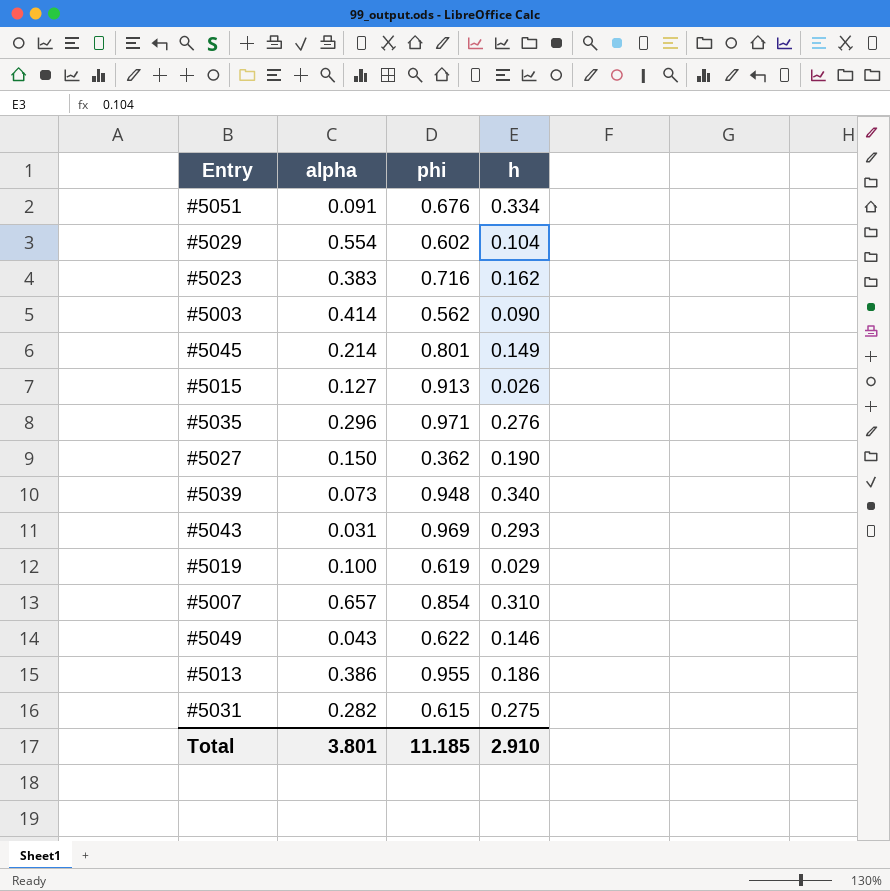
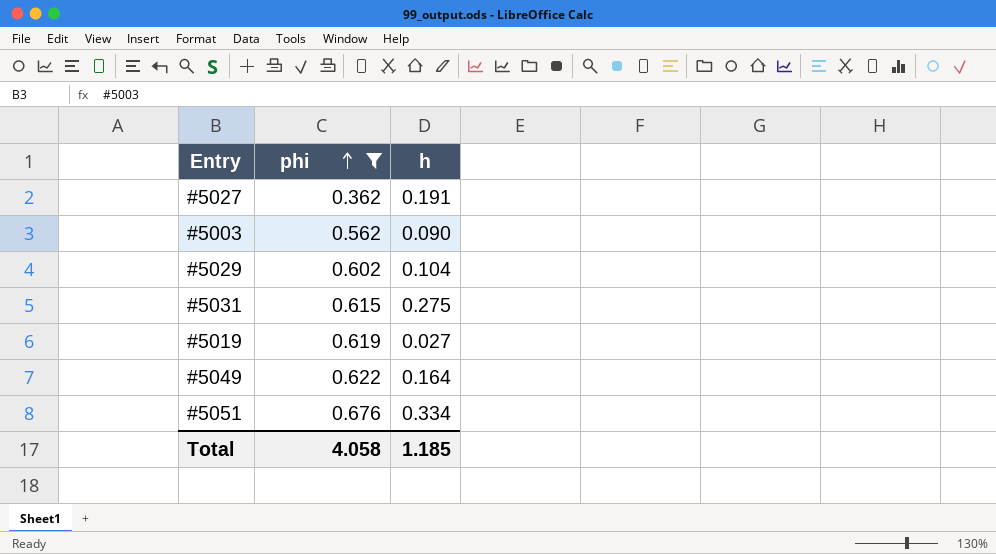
filter: none -> phi <= 0.676
row order: none -> phi ascending
column alpha | position: 2 -> none
#5027 | h: 0.190 -> 0.191
#5019 | h: 0.029 -> 0.027
#5049 | h: 0.146 -> 0.164
Total | phi: 11.185 -> 4.058
Total | h: 2.910 -> 1.185

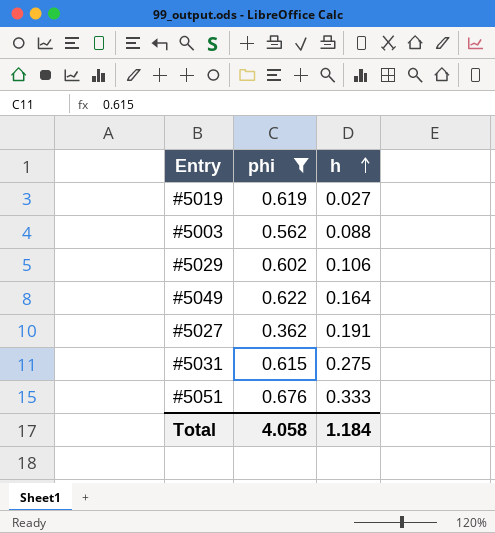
row order: phi ascending -> h ascending
#5003 | h: 0.090 -> 0.088
#5029 | h: 0.104 -> 0.106
#5051 | h: 0.334 -> 0.333
Total | h: 1.185 -> 1.184

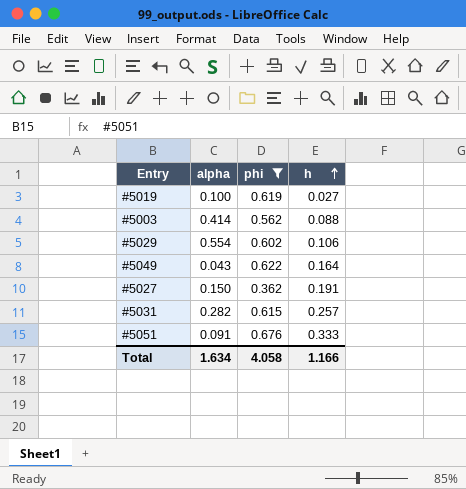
column alpha | position: none -> 2
#5031 | h: 0.275 -> 0.257
Total | h: 1.184 -> 1.166

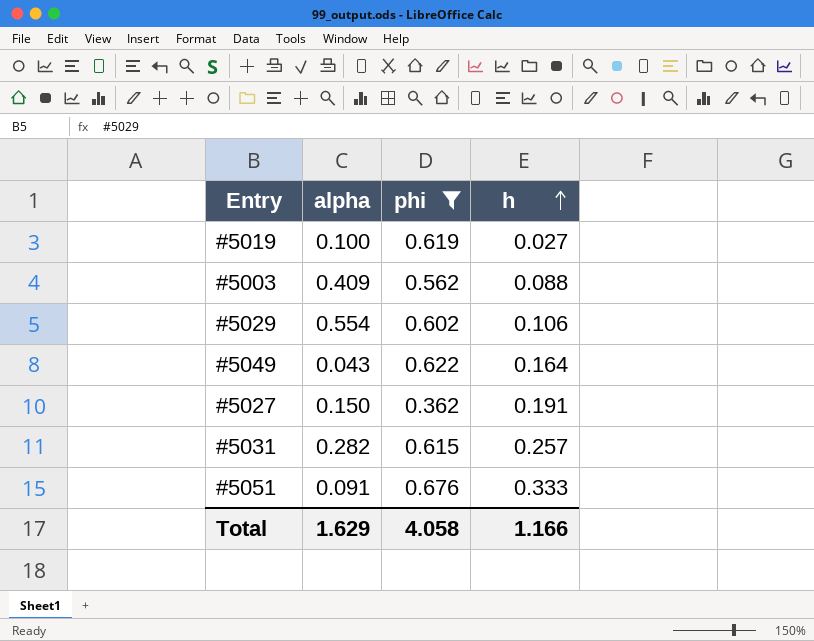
#5003 | alpha: 0.414 -> 0.409
Total | alpha: 1.634 -> 1.629

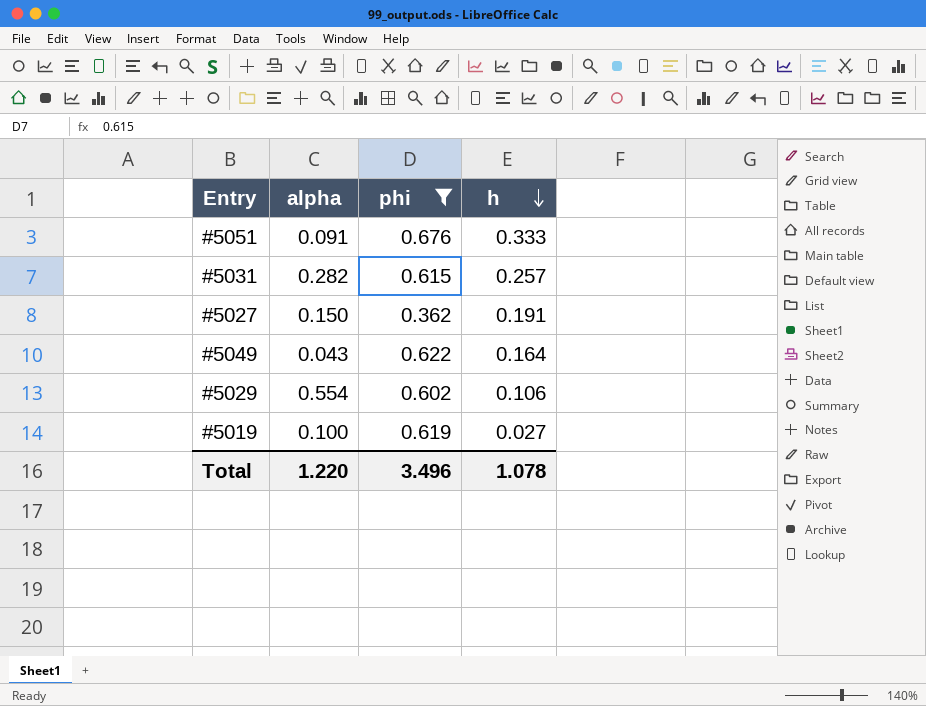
row order: h ascending -> h descending
row #5003: 0.409 | 0.562 | 0.088 -> none
Total | alpha: 1.629 -> 1.220
Total | phi: 4.058 -> 3.496
Total | h: 1.166 -> 1.078

